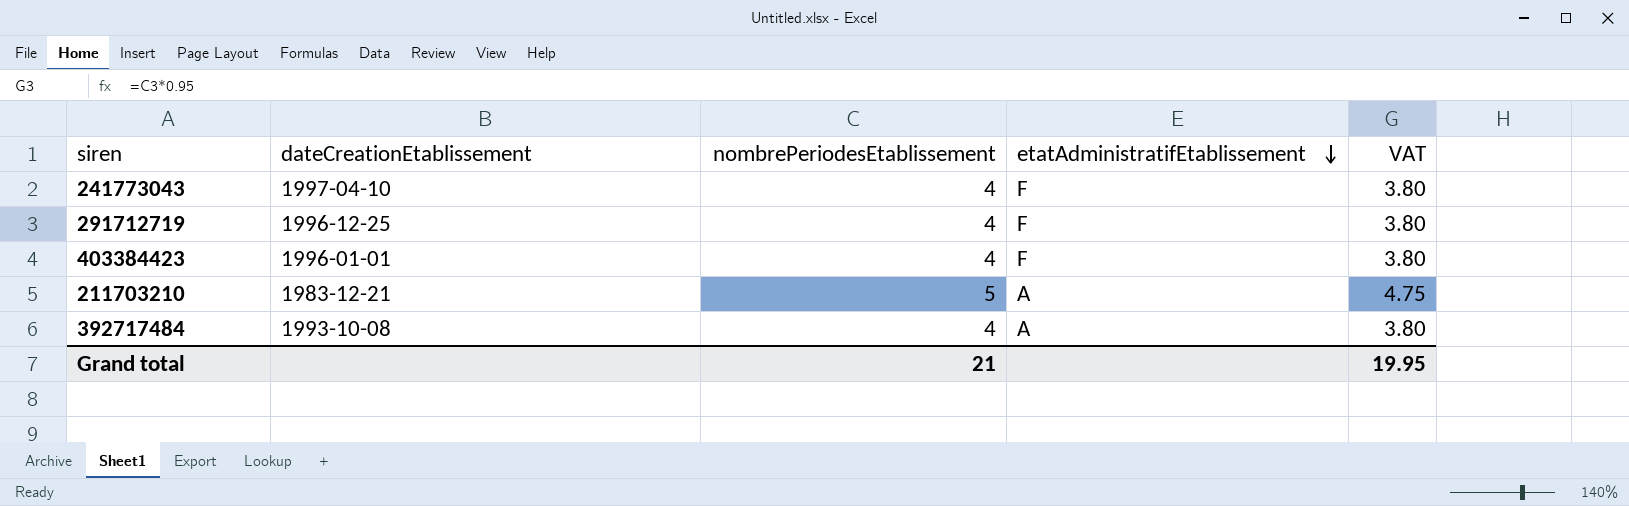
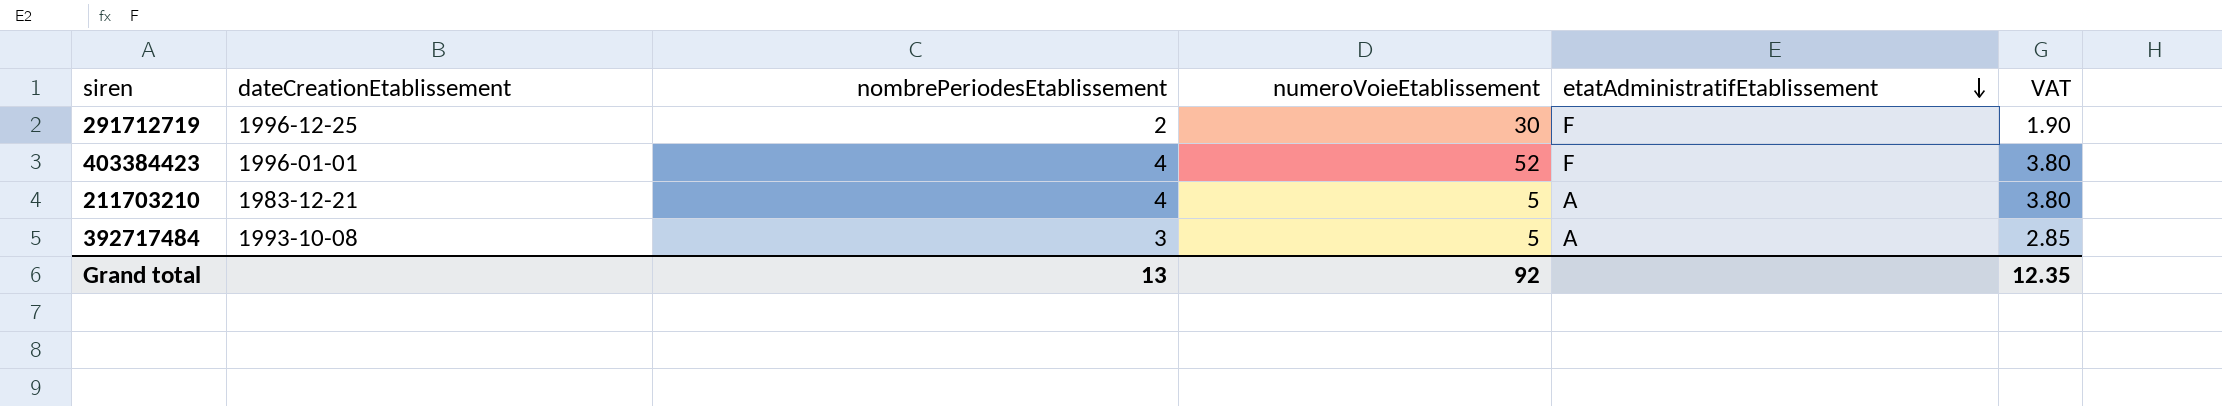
column numeroVoieEtablissement | position: none -> 4
row 241773043: 1997-04-10 | 4 | F | 3.80 -> none
291712719 | nombrePeriodesEtablissement: 4 -> 2
291712719 | VAT: 3.80 -> 1.90
211703210 | nombrePeriodesEtablissement: 5 -> 4
211703210 | VAT: 4.75 -> 3.80
392717484 | nombrePeriodesEtablissement: 4 -> 3
392717484 | VAT: 3.80 -> 2.85
Grand total | nombrePeriodesEtablissement: 21 -> 13
Grand total | VAT: 19.95 -> 12.35

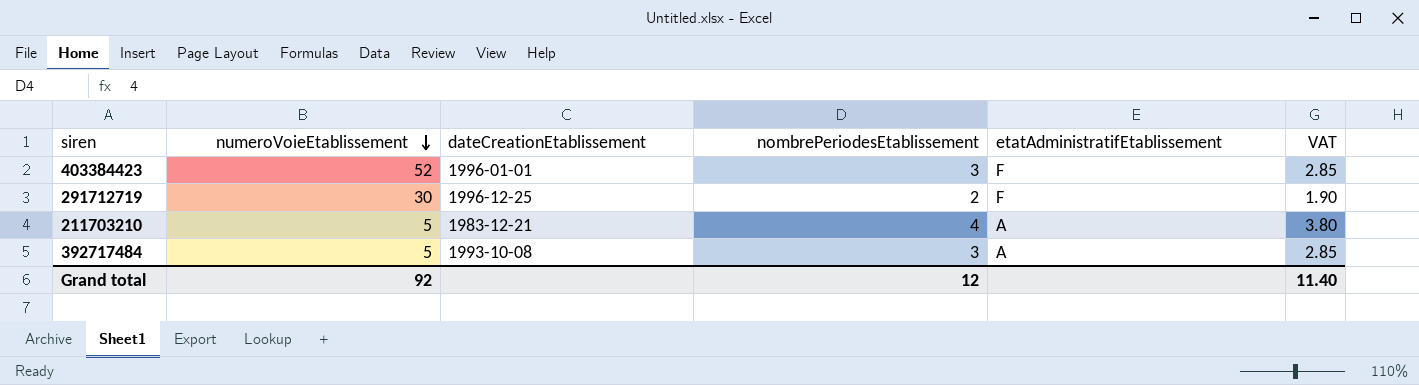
row order: etatAdministratifEtablissement descending -> numeroVoieEtablissement descending
column numeroVoieEtablissement | position: 4 -> 2
403384423 | nombrePeriodesEtablissement: 4 -> 3
403384423 | VAT: 3.80 -> 2.85
Grand total | nombrePeriodesEtablissement: 13 -> 12
Grand total | VAT: 12.35 -> 11.40

